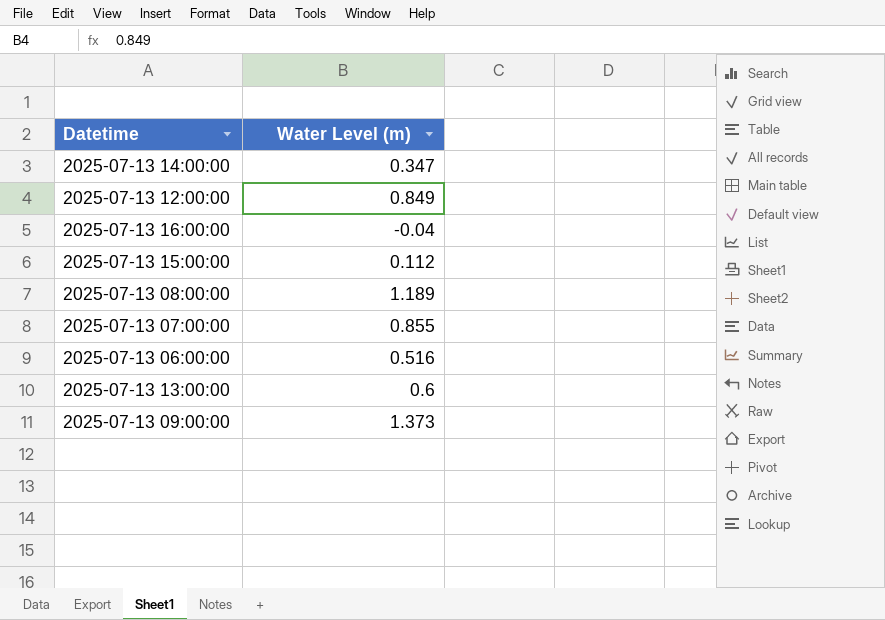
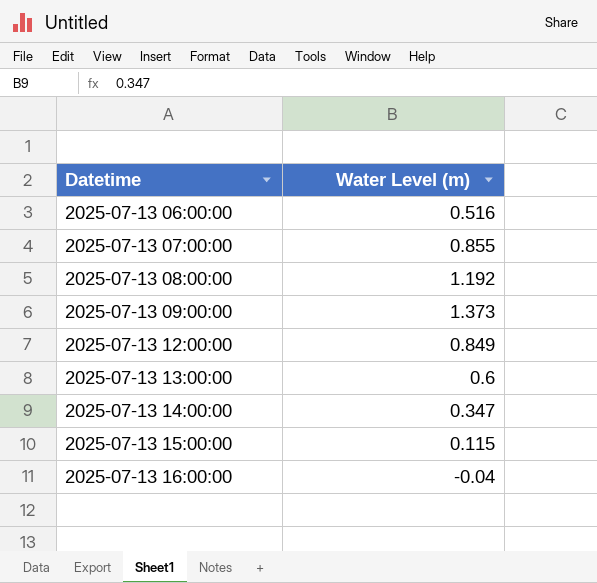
row order: none -> Datetime ascending
2025-07-13 08:00:00 | Water Level (m): 1.189 -> 1.192
2025-07-13 15:00:00 | Water Level (m): 0.112 -> 0.115

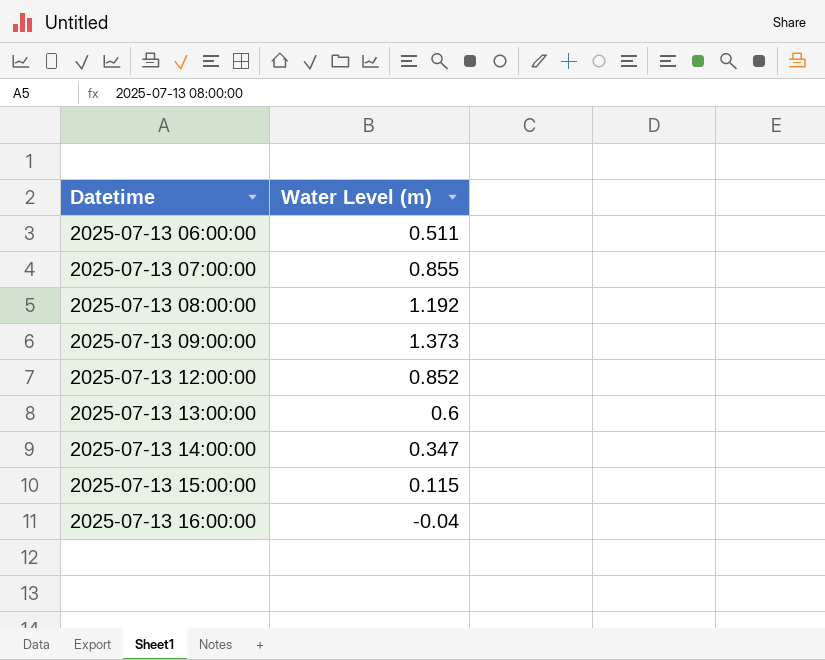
2025-07-13 06:00:00 | Water Level (m): 0.516 -> 0.511
2025-07-13 12:00:00 | Water Level (m): 0.849 -> 0.852

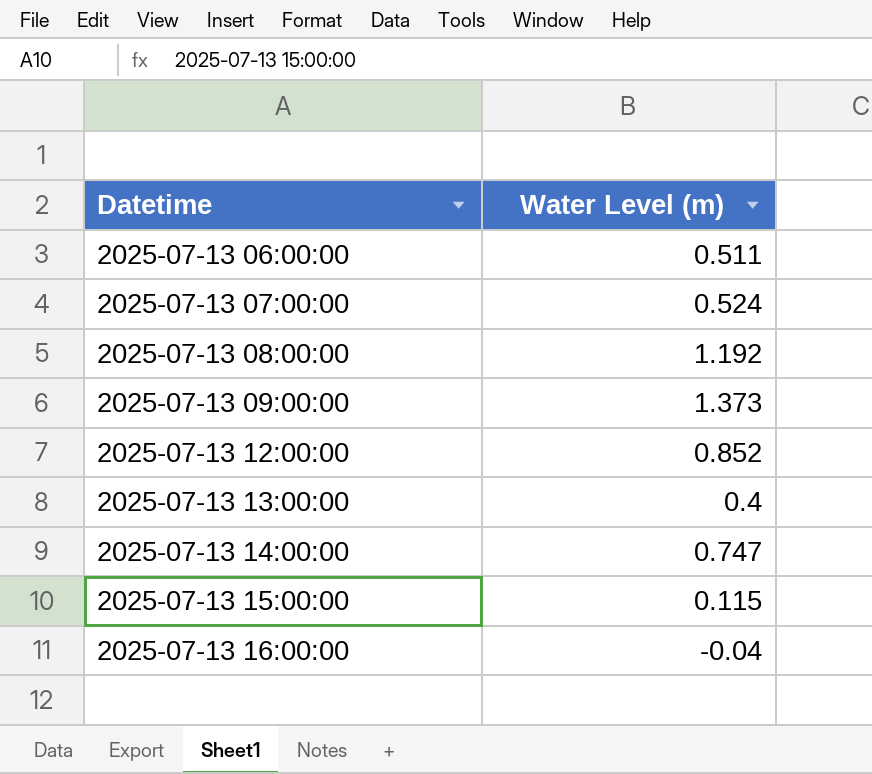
2025-07-13 07:00:00 | Water Level (m): 0.855 -> 0.524
2025-07-13 13:00:00 | Water Level (m): 0.6 -> 0.4
2025-07-13 14:00:00 | Water Level (m): 0.347 -> 0.747

